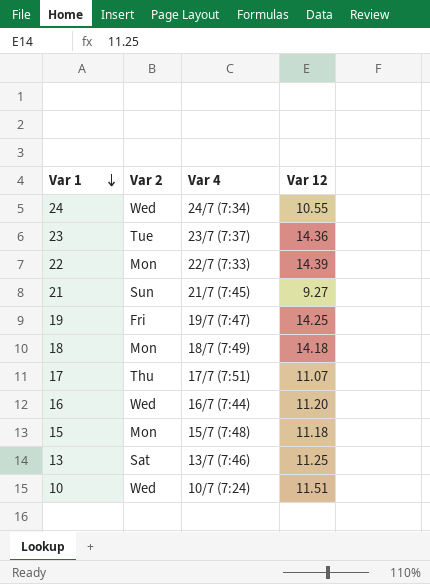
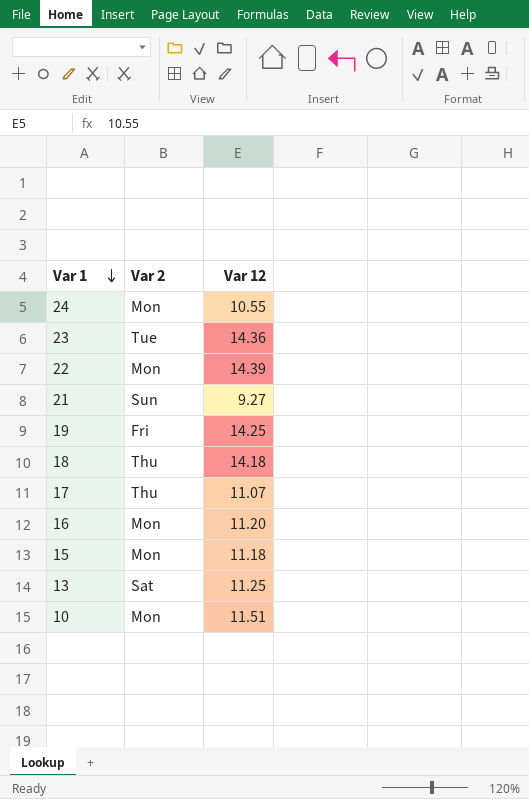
column Var 4 | position: 3 -> none
24 | Var 2: Wed -> Mon
18 | Var 2: Mon -> Thu
16 | Var 2: Wed -> Mon
10 | Var 2: Wed -> Mon

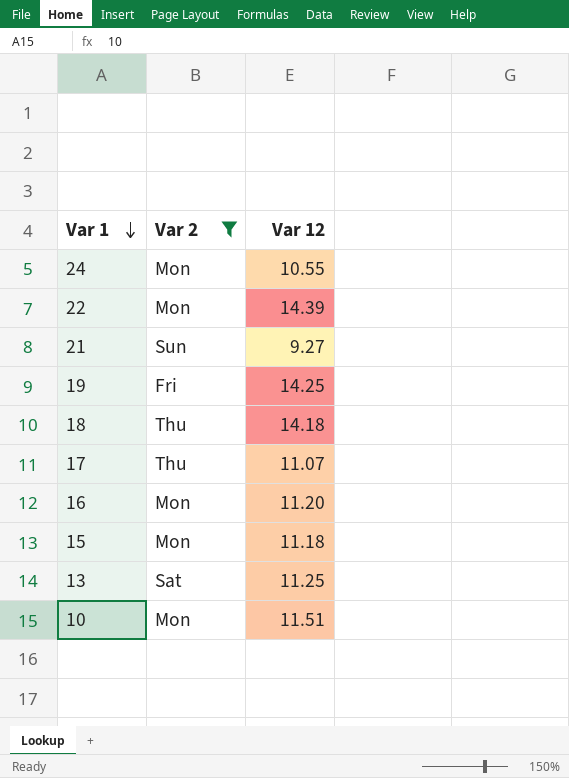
filter: none -> Var 2 != Tue

